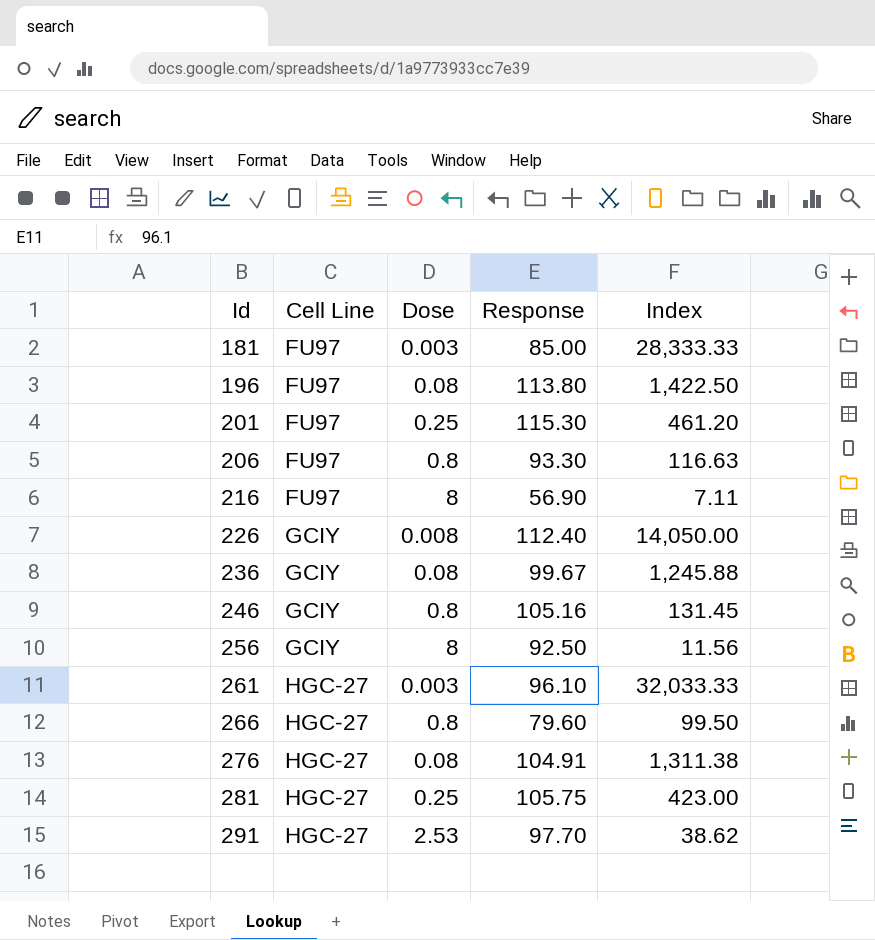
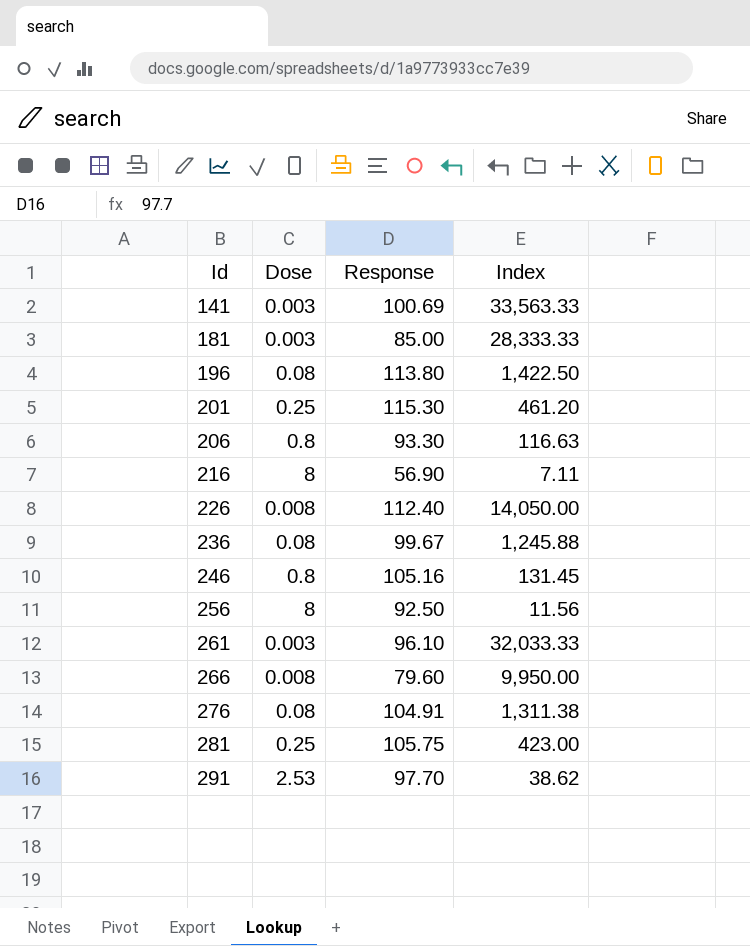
column Cell Line | position: 2 -> none
row 141: none -> 0.003 | 100.69 | 33,563.33
266 | Dose: 0.8 -> 0.008
266 | Index: 99.50 -> 9,950.00

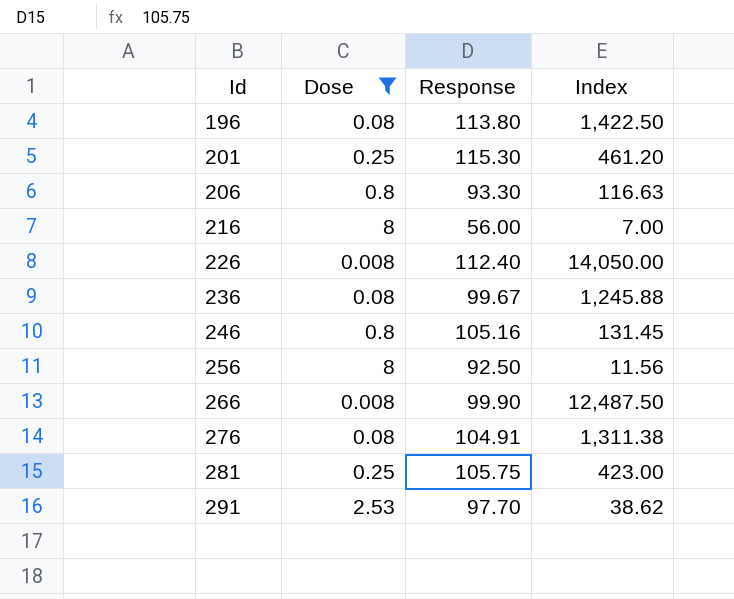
filter: none -> Dose != 0.003
216 | Response: 56.90 -> 56.00
216 | Index: 7.11 -> 7.00
266 | Response: 79.60 -> 99.90
266 | Index: 9,950.00 -> 12,487.50

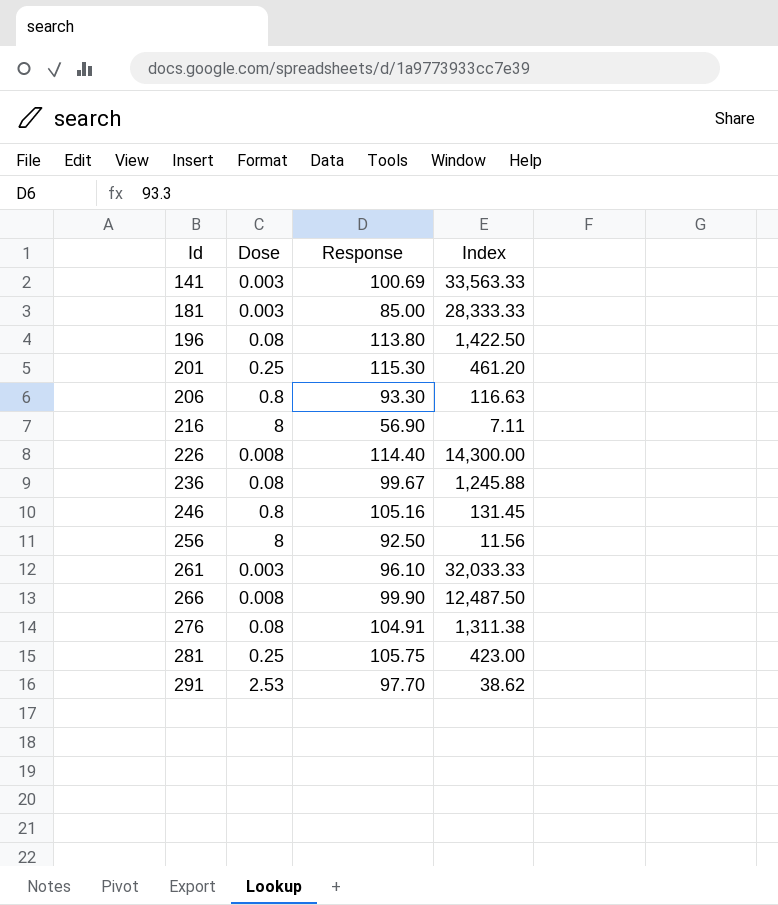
filter: Dose != 0.003 -> none
216 | Response: 56.00 -> 56.90
216 | Index: 7.00 -> 7.11
226 | Response: 112.40 -> 114.40
226 | Index: 14,050.00 -> 14,300.00

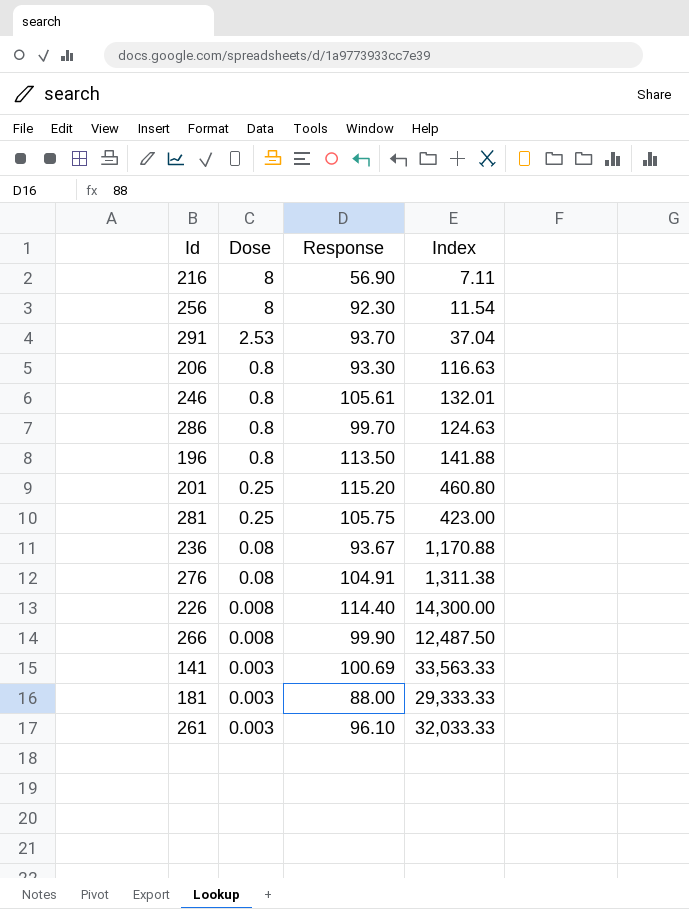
row order: Id ascending -> Dose descending
256 | Response: 92.50 -> 92.30
256 | Index: 11.56 -> 11.54
291 | Response: 97.70 -> 93.70
291 | Index: 38.62 -> 37.04
246 | Response: 105.16 -> 105.61
246 | Index: 131.45 -> 132.01
row 286: none -> 0.8 | 99.70 | 124.63
196 | Dose: 0.08 -> 0.8
196 | Response: 113.80 -> 113.50
196 | Index: 1,422.50 -> 141.88
201 | Response: 115.30 -> 115.20
201 | Index: 461.20 -> 460.80
236 | Response: 99.67 -> 93.67
236 | Index: 1,245.88 -> 1,170.88
181 | Response: 85.00 -> 88.00
181 | Index: 28,333.33 -> 29,333.33

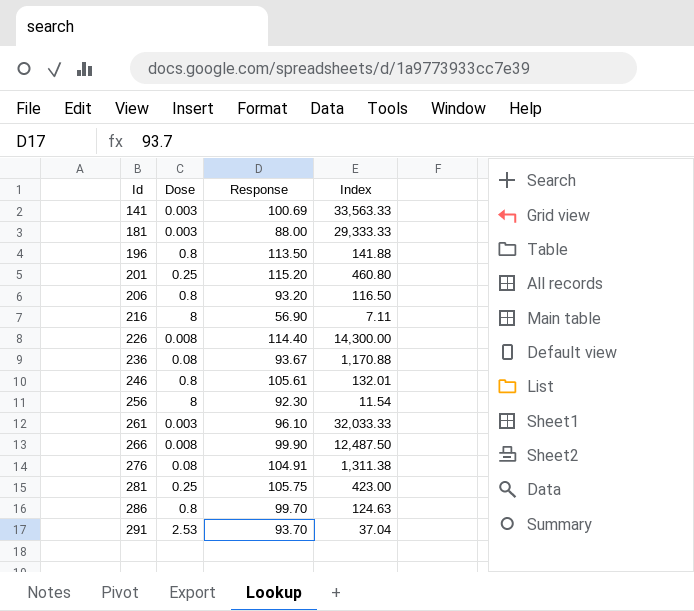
row order: Dose descending -> Id ascending
206 | Response: 93.30 -> 93.20
206 | Index: 116.63 -> 116.50

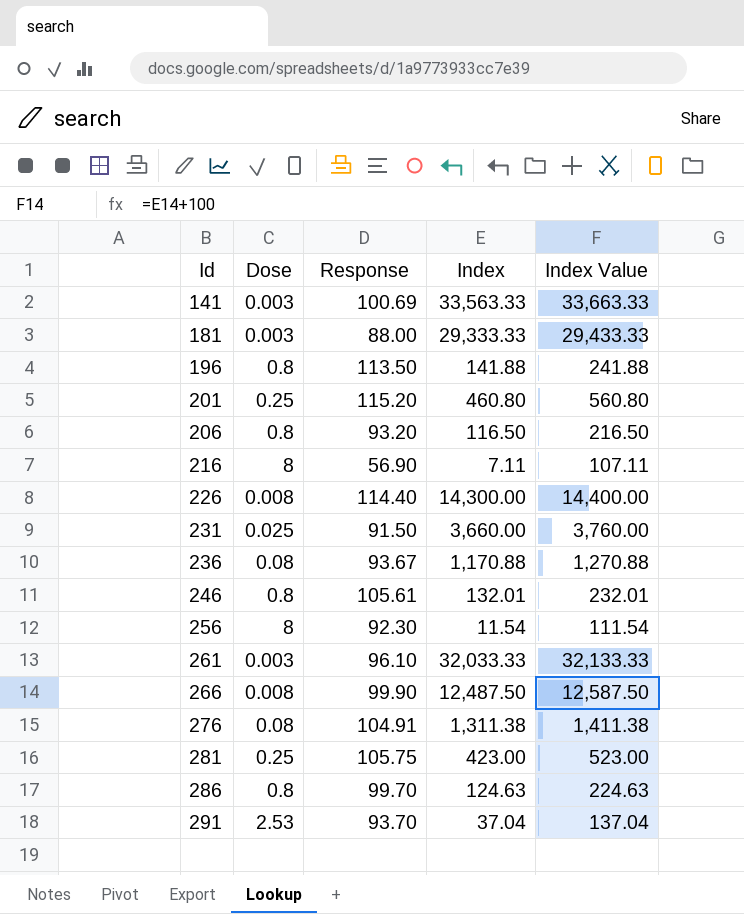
column Index Value | formula: none -> [Index] + 100
row 231: none -> 0.025 | 91.50 | 3,660.00 | 3,760.00

